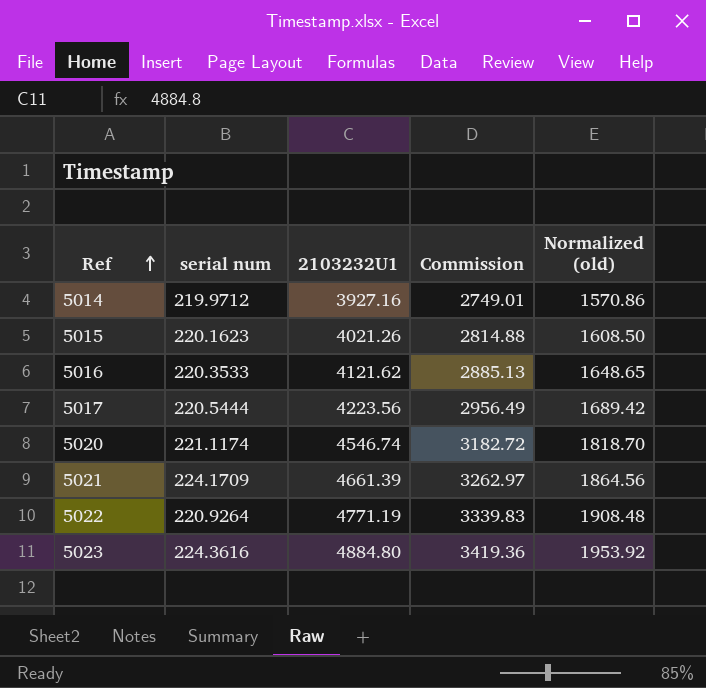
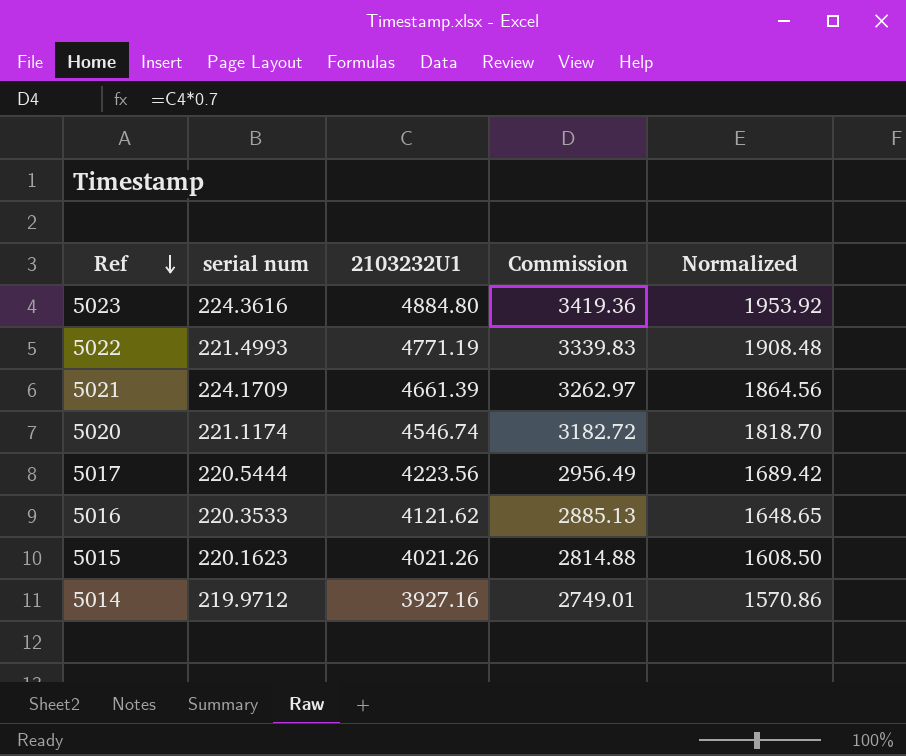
row order: Ref ascending -> Ref descending
column name: Normalized (old) -> Normalized
5022 | serial num: 220.9264 -> 221.4993

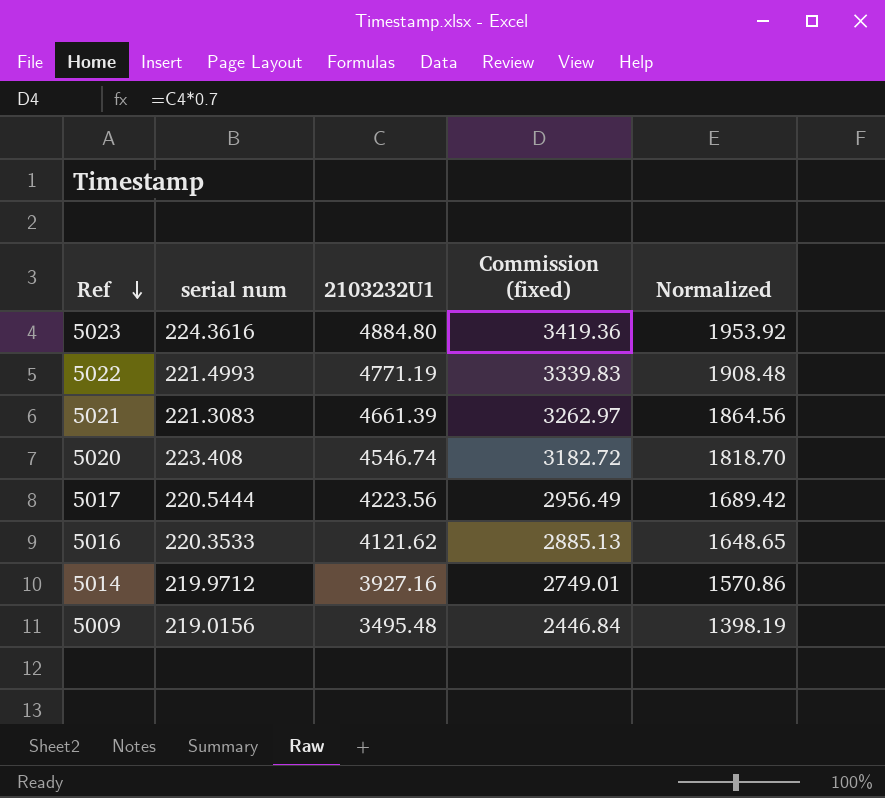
column name: Commission -> Commission (fixed)
row 5015: 220.1623 | 4021.26 | 2814.88 | 1608.50 -> none
5021 | serial num: 224.1709 -> 221.3083
5020 | serial num: 221.1174 -> 223.408
row 5009: none -> 219.0156 | 3495.48 | 2446.84 | 1398.19

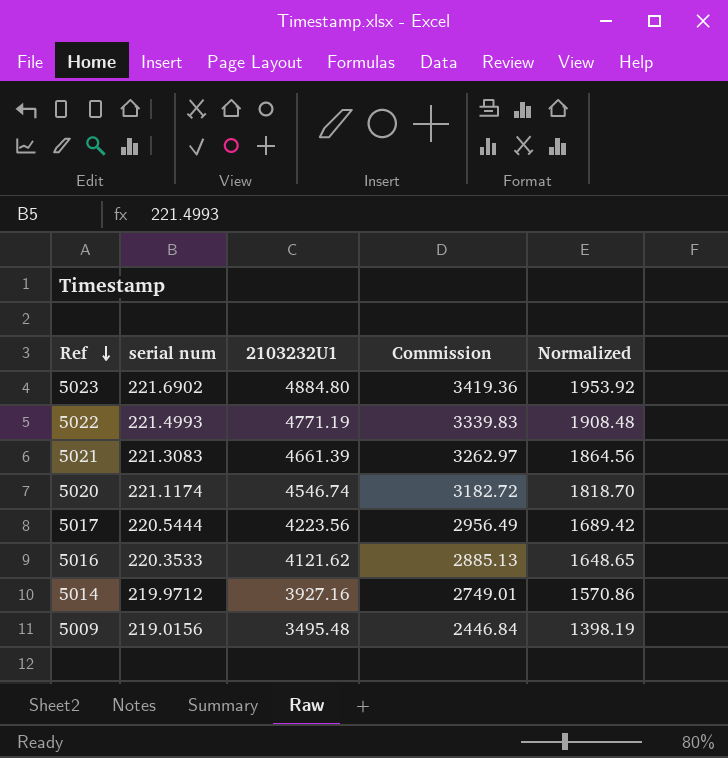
column name: Commission (fixed) -> Commission
5023 | serial num: 224.3616 -> 221.6902
5020 | serial num: 223.408 -> 221.1174

